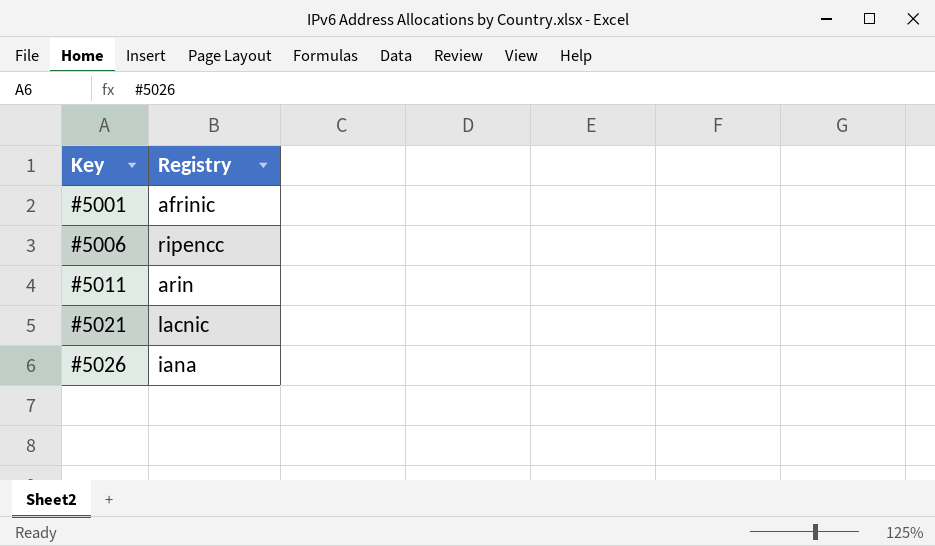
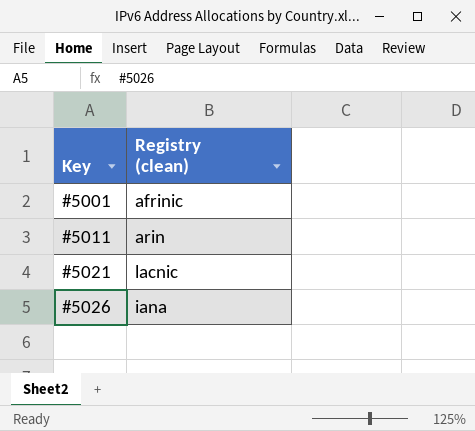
column name: Registry -> Registry (clean)
row #5006: ripencc -> none

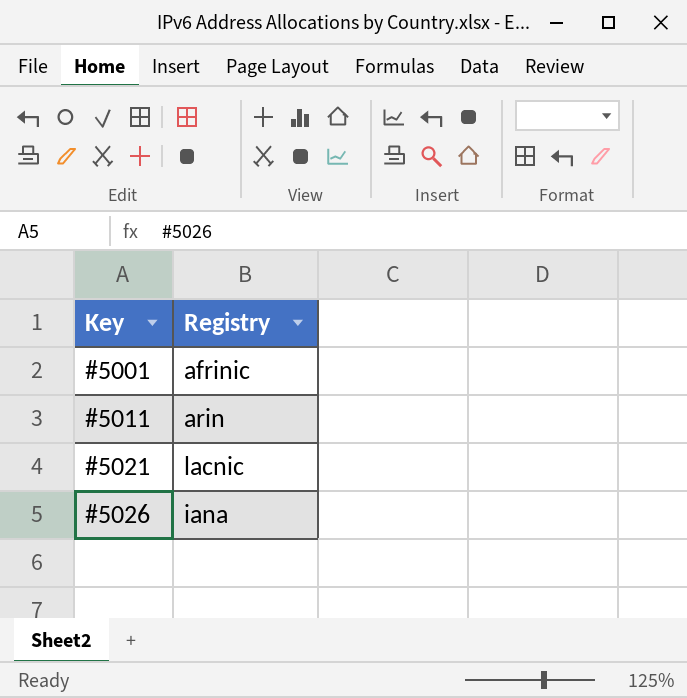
column name: Registry (clean) -> Registry

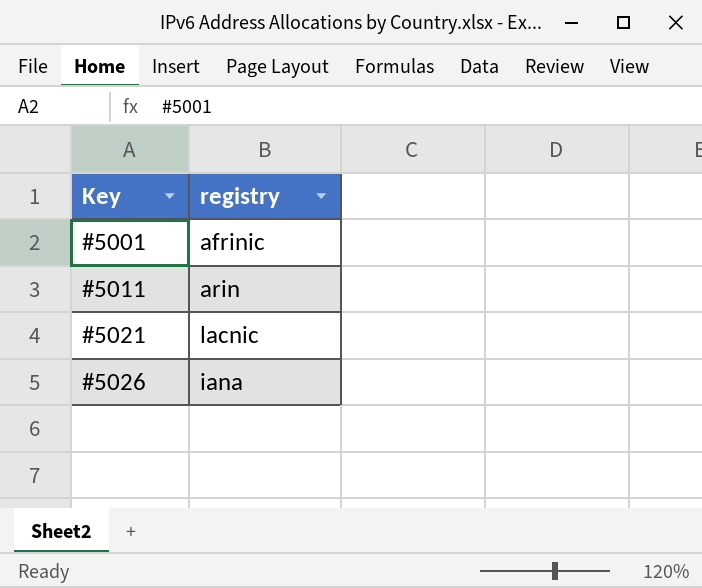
column name: Registry -> registry

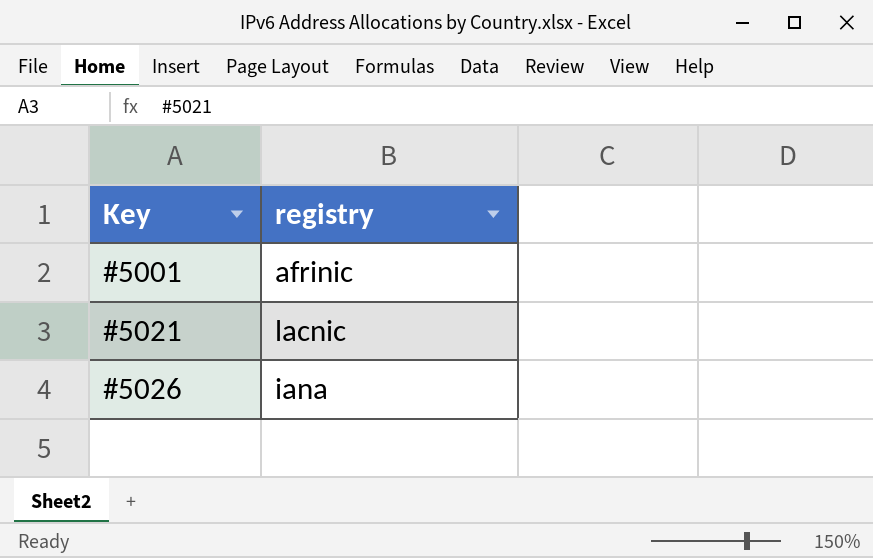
row #5011: arin -> none

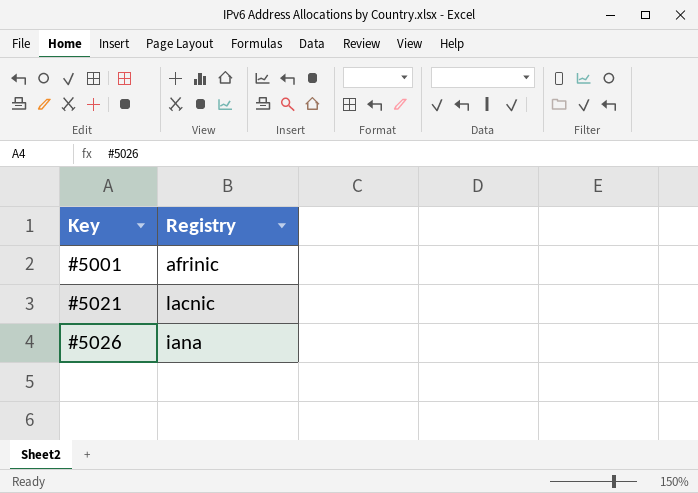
column name: registry -> Registry

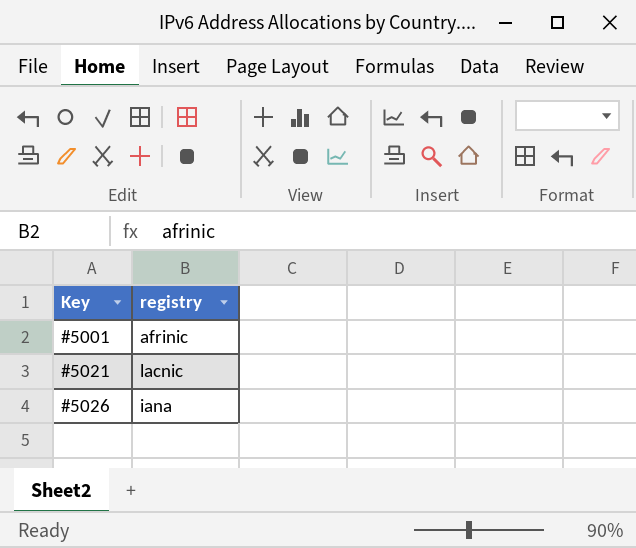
column name: Registry -> registry

